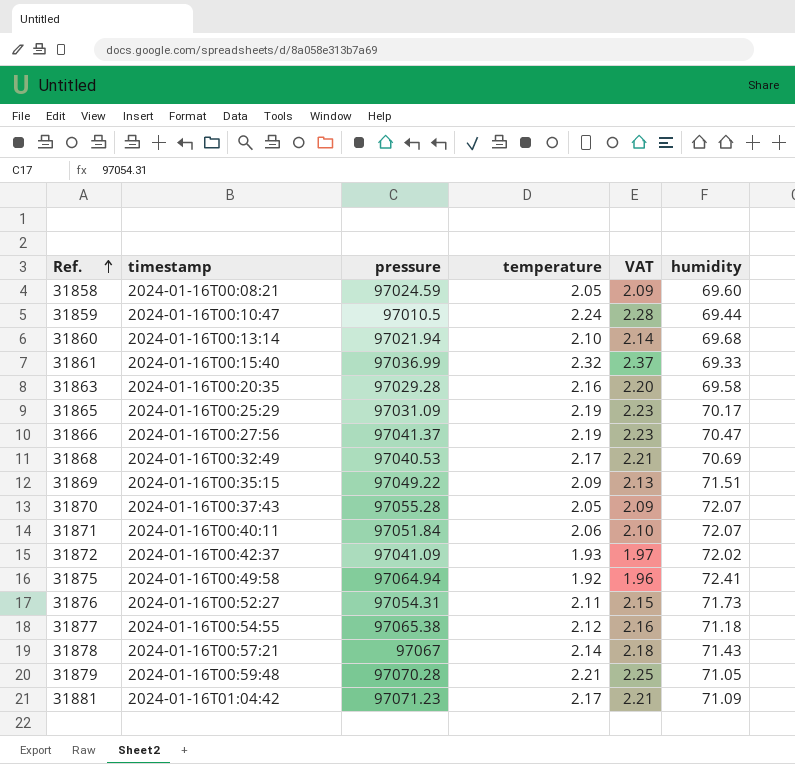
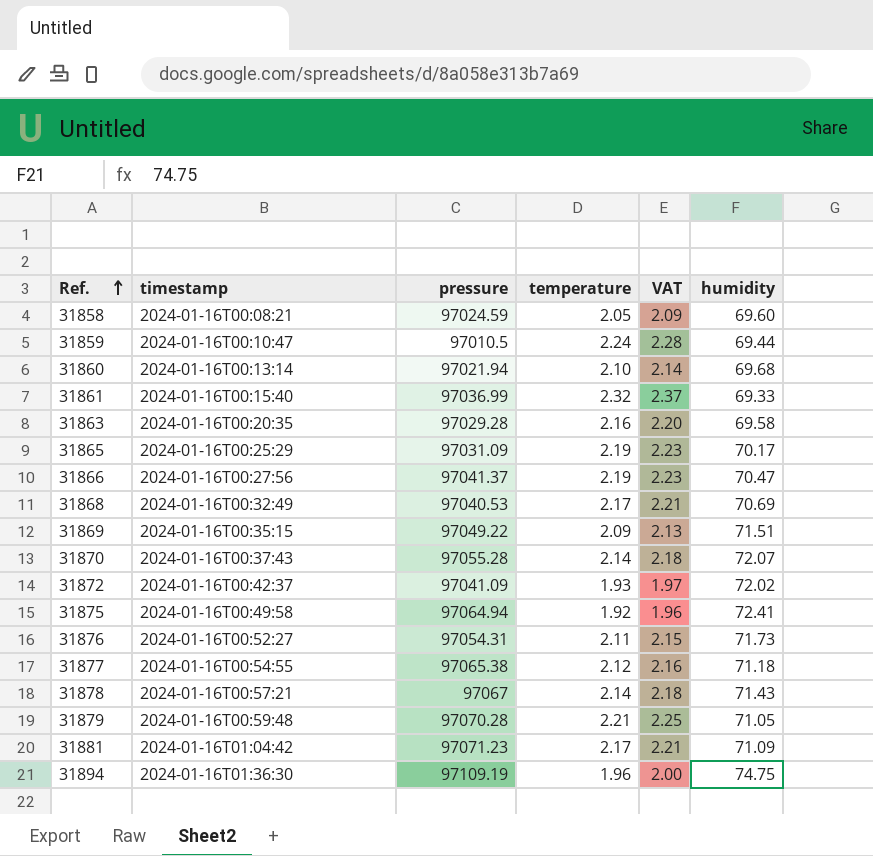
row 31871: 2024-01-16T00:40:11 | 97051.84 | 2.06 | 2.10 | 72.07 -> none
31870 | temperature: 2.05 -> 2.14
31870 | VAT: 2.09 -> 2.18
row 31894: none -> 2024-01-16T01:36:30 | 97109.19 | 1.96 | 2.00 | 74.75

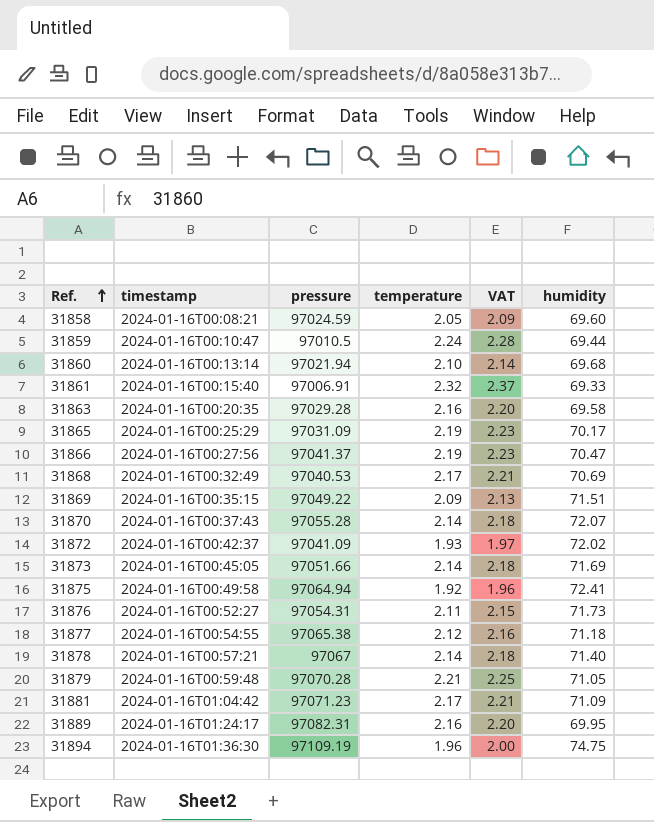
31861 | pressure: 97036.99 -> 97006.91
row 31873: none -> 2024-01-16T00:45:05 | 97051.66 | 2.14 | 2.18 | 71.69
31878 | humidity: 71.43 -> 71.40
row 31889: none -> 2024-01-16T01:24:17 | 97082.31 | 2.16 | 2.20 | 69.95

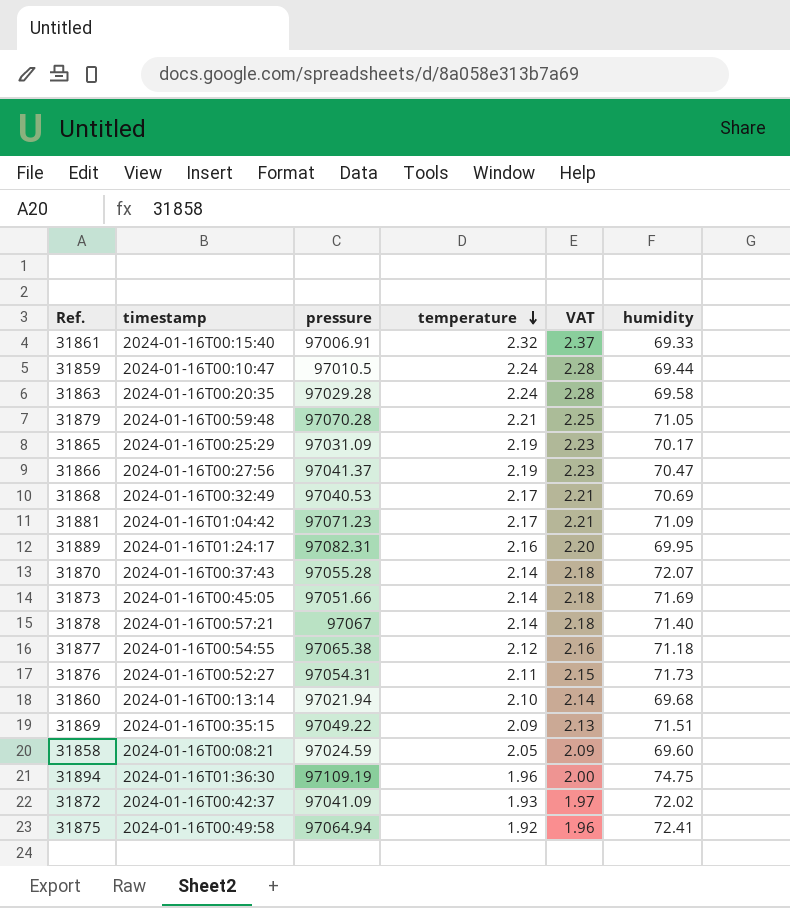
row order: Ref. ascending -> temperature descending
31863 | temperature: 2.16 -> 2.24
31863 | VAT: 2.20 -> 2.28

